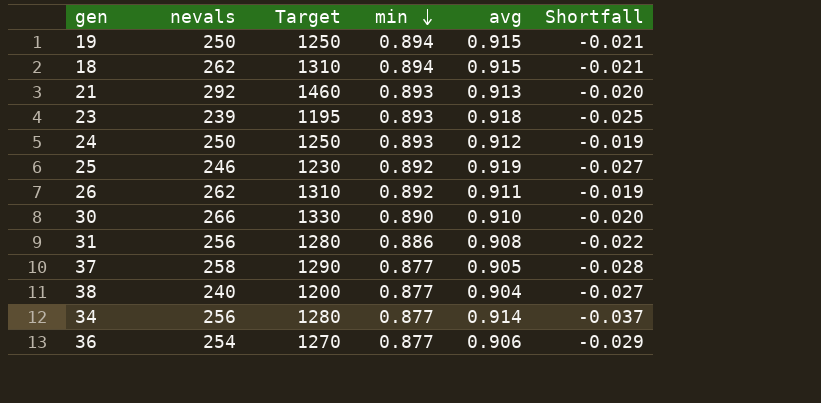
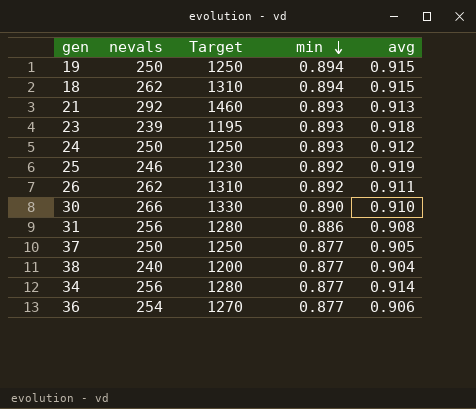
column Shortfall | formula: [min] - [avg] -> none
37 | nevals: 258 -> 250
37 | Target: 1290 -> 1250

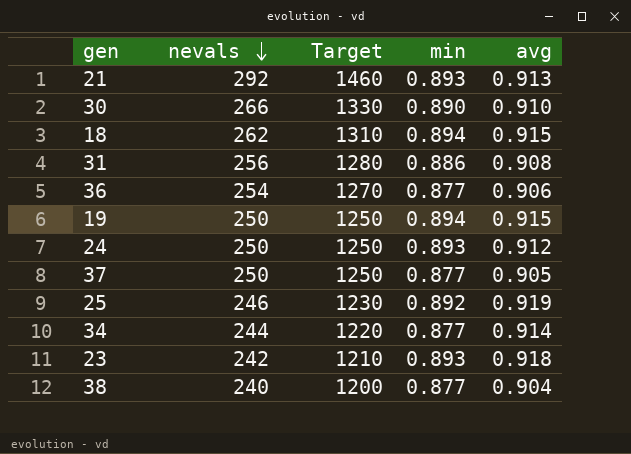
row order: min descending -> nevals descending
row 26: 262 | 1310 | 0.892 | 0.911 -> none
34 | nevals: 256 -> 244
34 | Target: 1280 -> 1220
23 | nevals: 239 -> 242
23 | Target: 1195 -> 1210

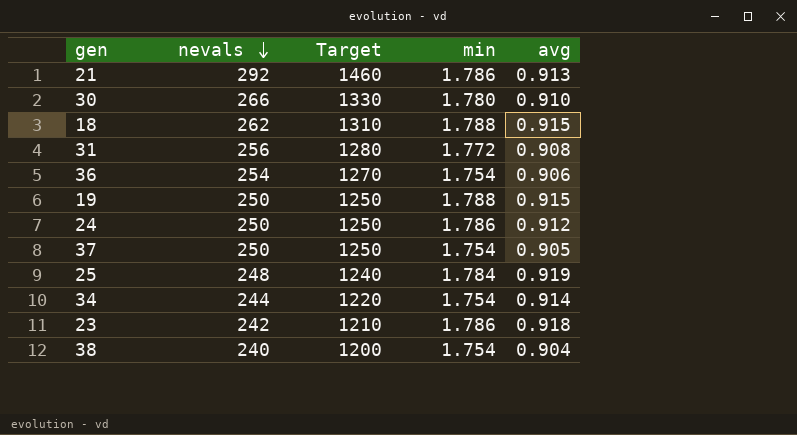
21 | min: 0.893 -> 1.786
30 | min: 0.890 -> 1.780
18 | min: 0.894 -> 1.788
31 | min: 0.886 -> 1.772
36 | min: 0.877 -> 1.754
19 | min: 0.894 -> 1.788
24 | min: 0.893 -> 1.786
37 | min: 0.877 -> 1.754
25 | nevals: 246 -> 248
25 | Target: 1230 -> 1240
25 | min: 0.892 -> 1.784
34 | min: 0.877 -> 1.754
23 | min: 0.893 -> 1.786
38 | min: 0.877 -> 1.754

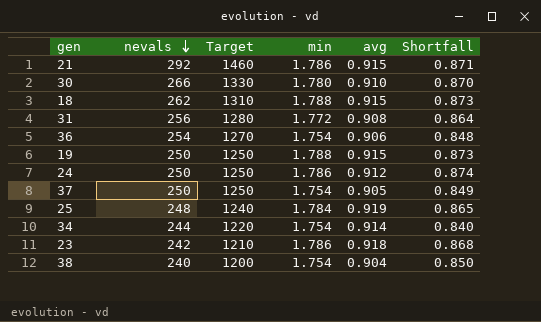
column Shortfall | formula: none -> [min] - [avg]
21 | avg: 0.913 -> 0.915

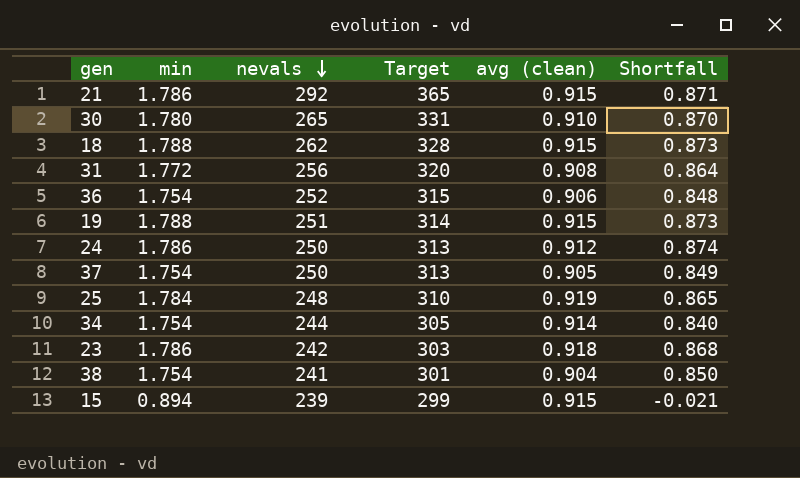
column min | position: 4 -> 2
column Target | formula: [nevals] * 5 -> [nevals] * 1.25
column name: avg -> avg (clean)
30 | nevals: 266 -> 265
36 | nevals: 254 -> 252
19 | nevals: 250 -> 251
38 | nevals: 240 -> 241
row 15: none -> 0.894 | 239 | 299 | 0.915 | -0.021

